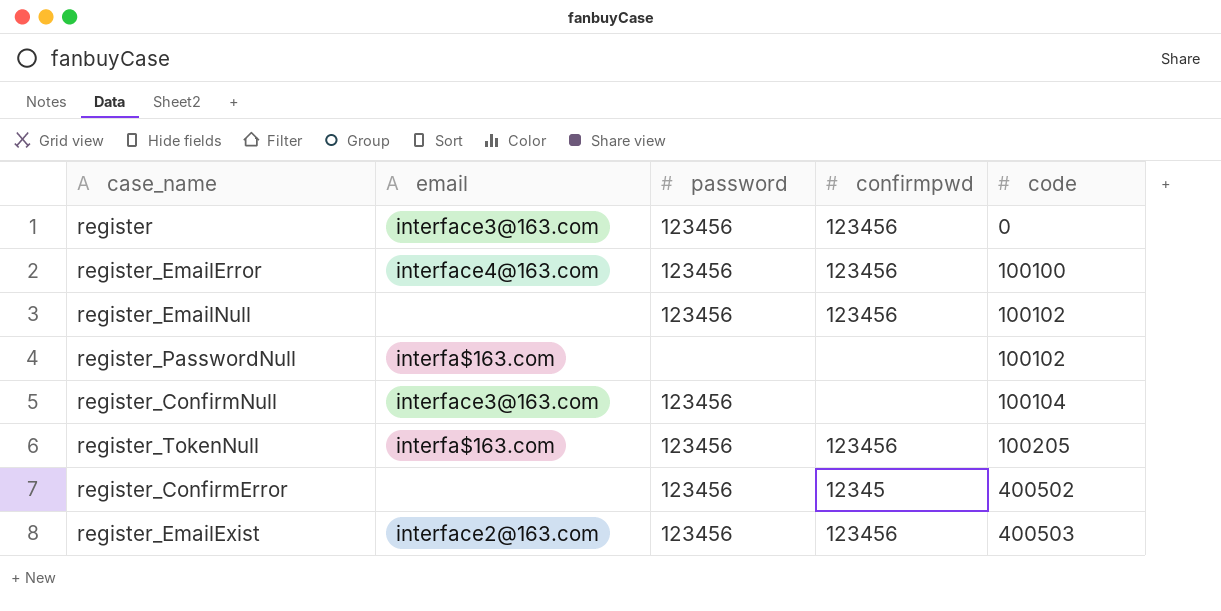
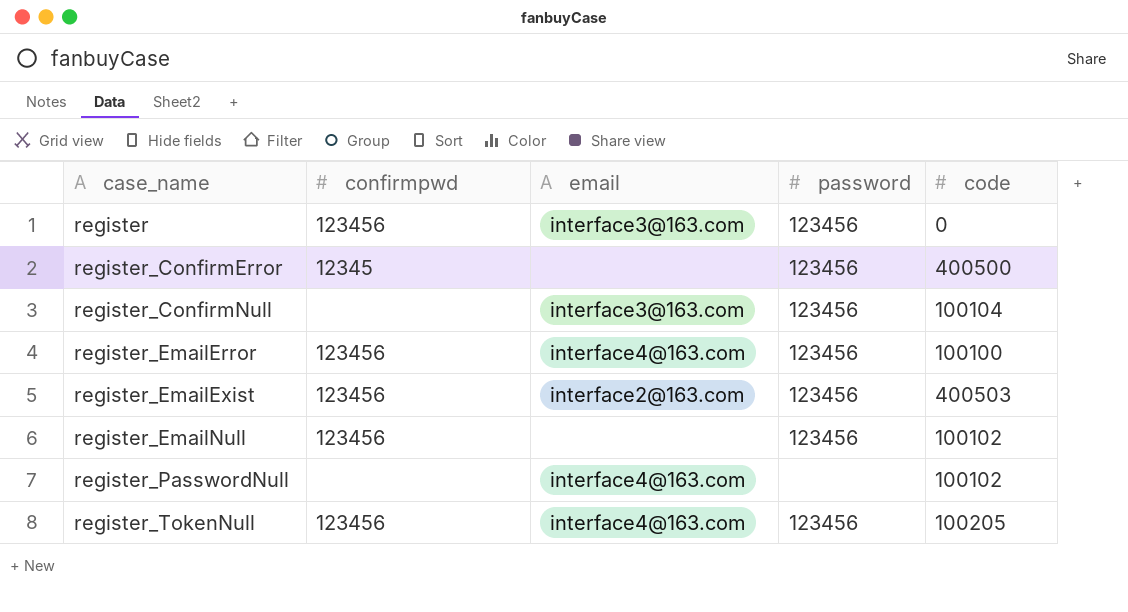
row order: code ascending -> case_name ascending
column confirmpwd | position: 4 -> 2
register_ConfirmError | code: 400502 -> 400500
register_PasswordNull | email: interfa$163.com -> interface4@163.com
register_TokenNull | email: interfa$163.com -> interface4@163.com

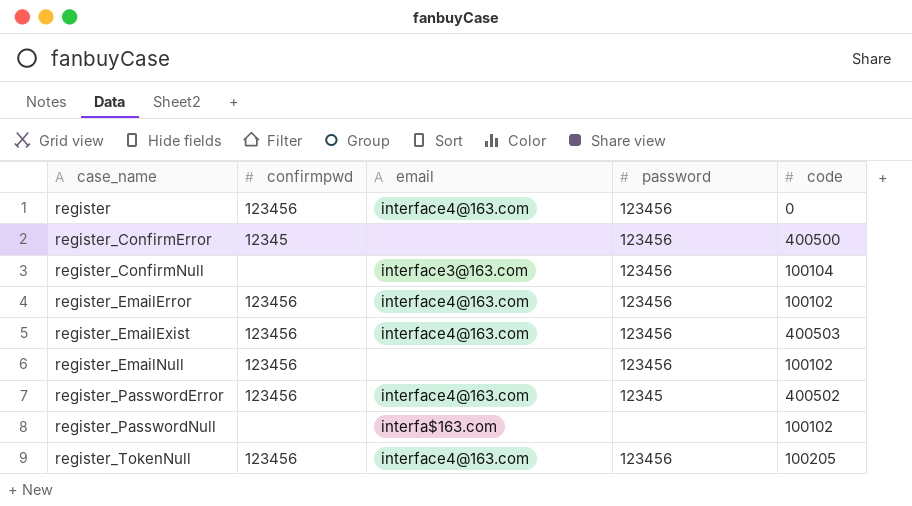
register | email: interface3@163.com -> interface4@163.com
register_EmailError | code: 100100 -> 100102
register_EmailExist | email: interface2@163.com -> interface4@163.com
row register_PasswordError: none -> 123456 | interface4@163.com | 12345 | 400502
register_PasswordNull | email: interface4@163.com -> interfa$163.com

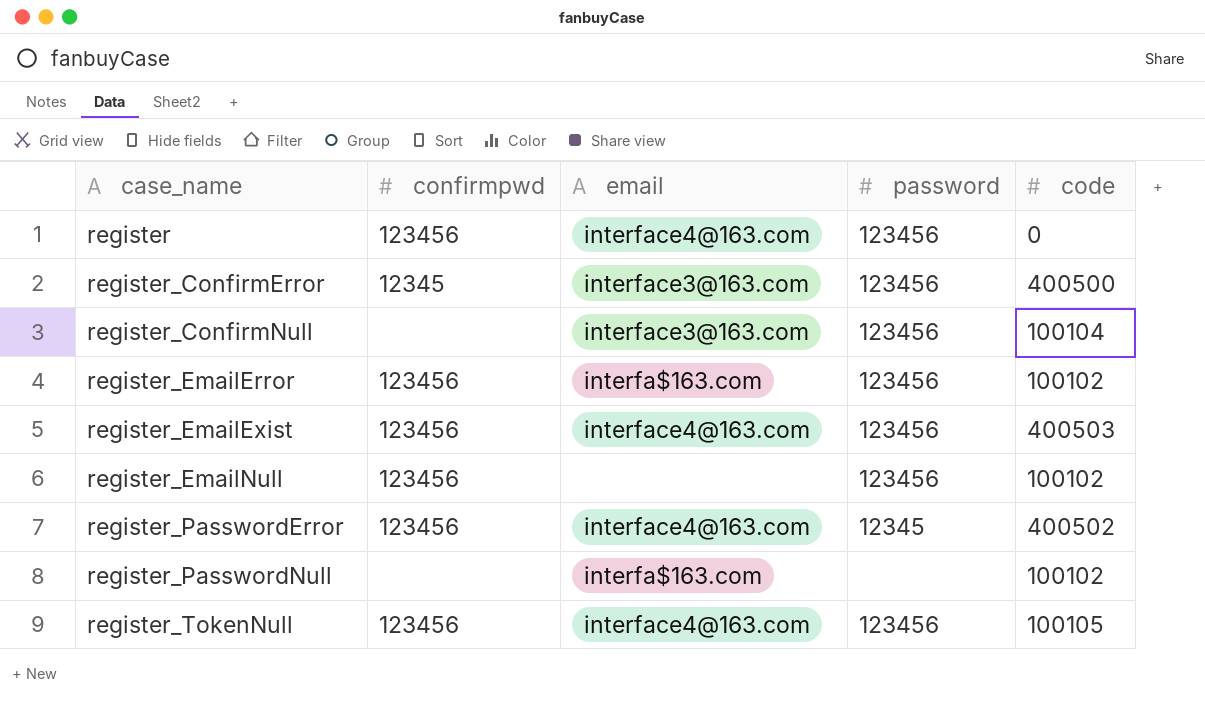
register_ConfirmError | email: none -> interface3@163.com
register_EmailError | email: interface4@163.com -> interfa$163.com
register_TokenNull | code: 100205 -> 100105

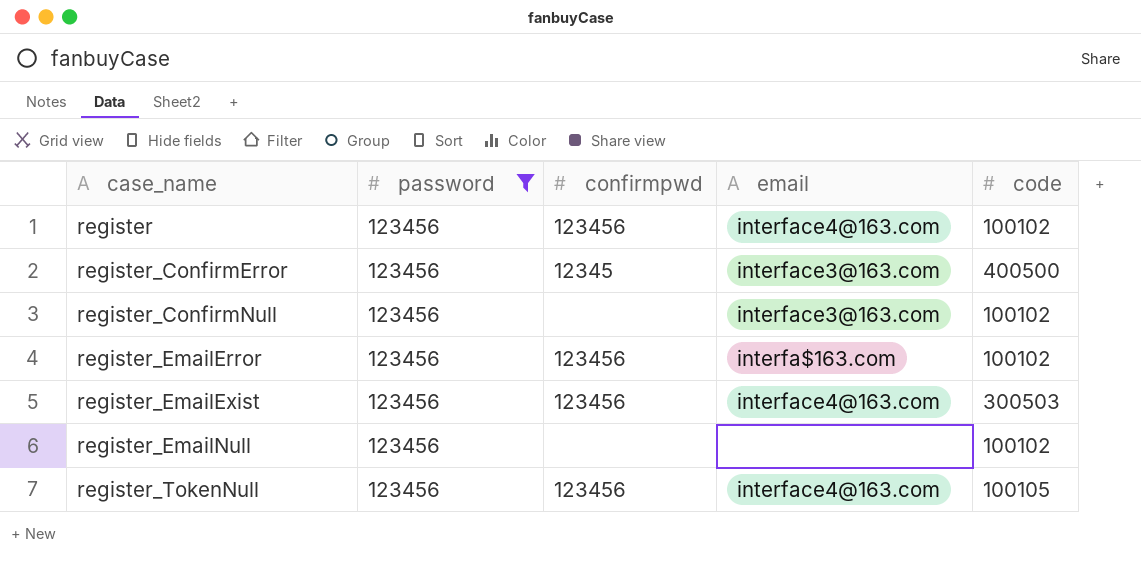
filter: none -> password = 123456
column password | position: 4 -> 2
register | code: 0 -> 100102
register_ConfirmNull | code: 100104 -> 100102
register_EmailExist | code: 400503 -> 300503
register_EmailNull | confirmpwd: 123456 -> none

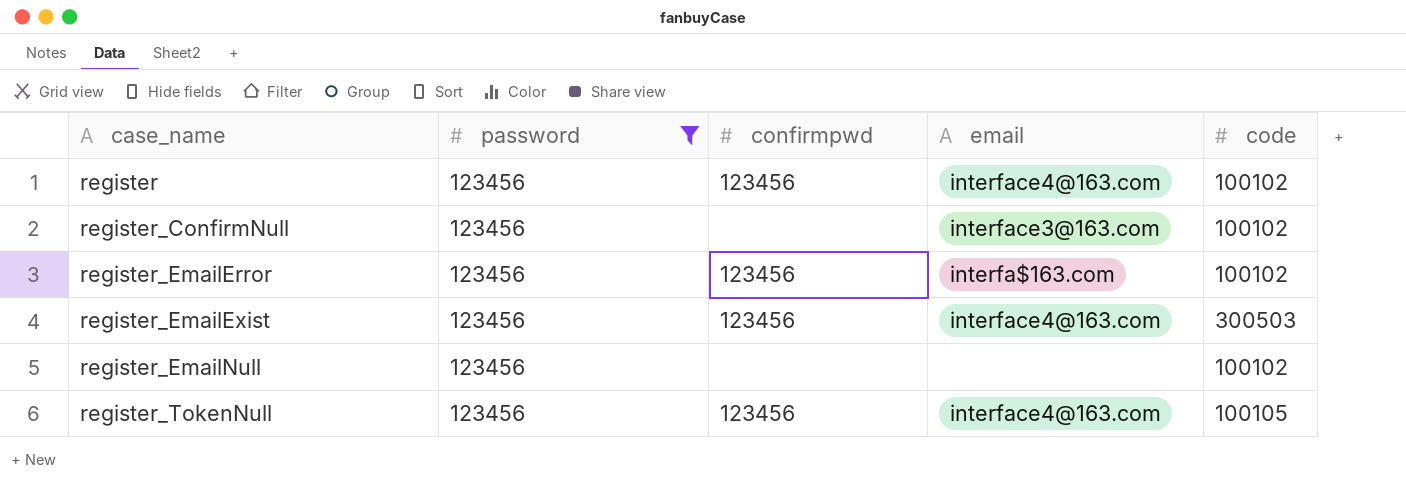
row register_ConfirmError: 123456 | 12345 | interface3@163.com | 400500 -> none

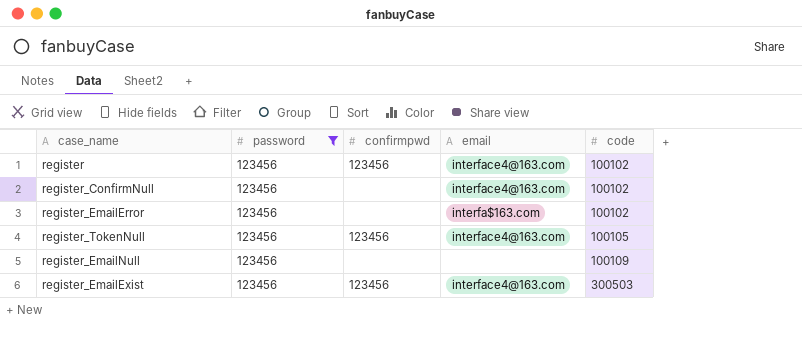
row order: case_name ascending -> code ascending
register_ConfirmNull | email: interface3@163.com -> interface4@163.com
register_EmailError | confirmpwd: 123456 -> none
register_EmailNull | code: 100102 -> 100109

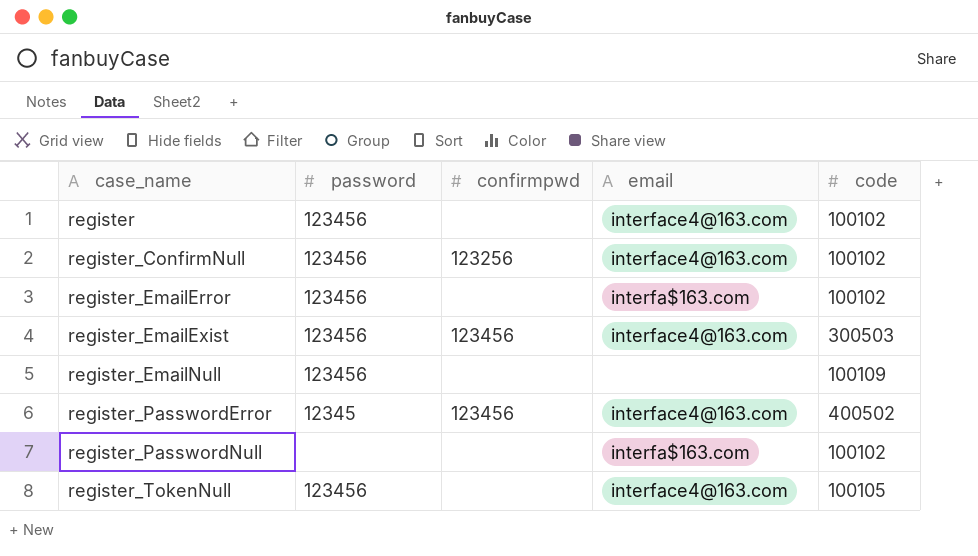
filter: password = 123456 -> none
row order: code ascending -> case_name ascending
register | confirmpwd: 123456 -> none
register_ConfirmNull | confirmpwd: none -> 123256
register_TokenNull | confirmpwd: 123456 -> none

